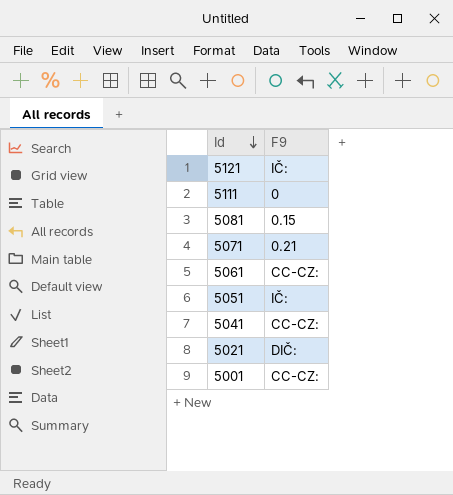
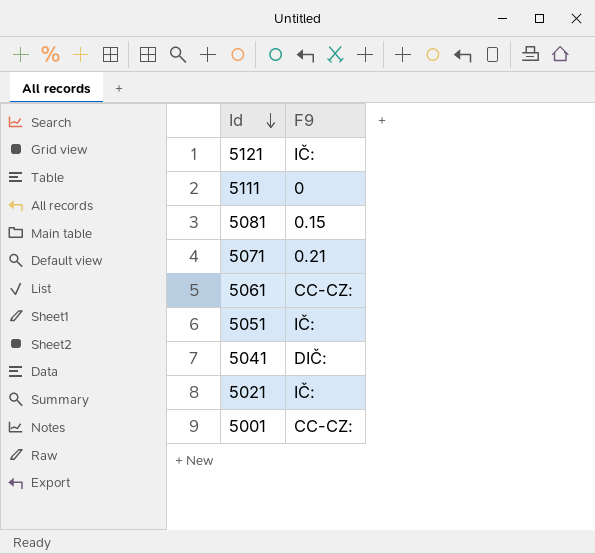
5041 | F9: CC-CZ: -> DIČ:
5021 | F9: DIČ: -> IČ:

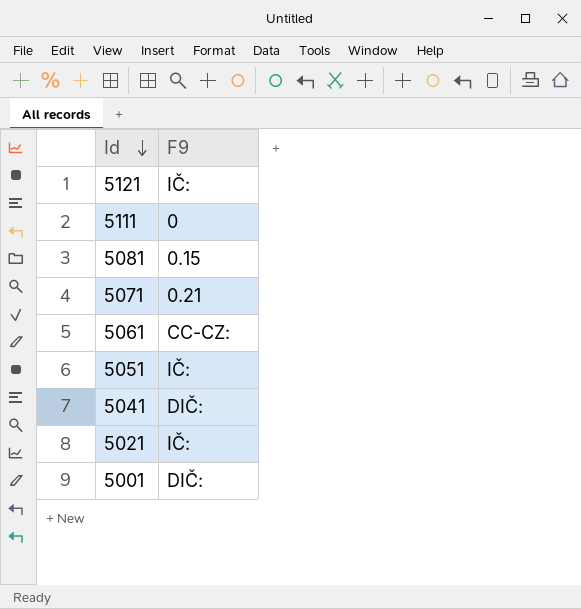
5001 | F9: CC-CZ: -> DIČ:

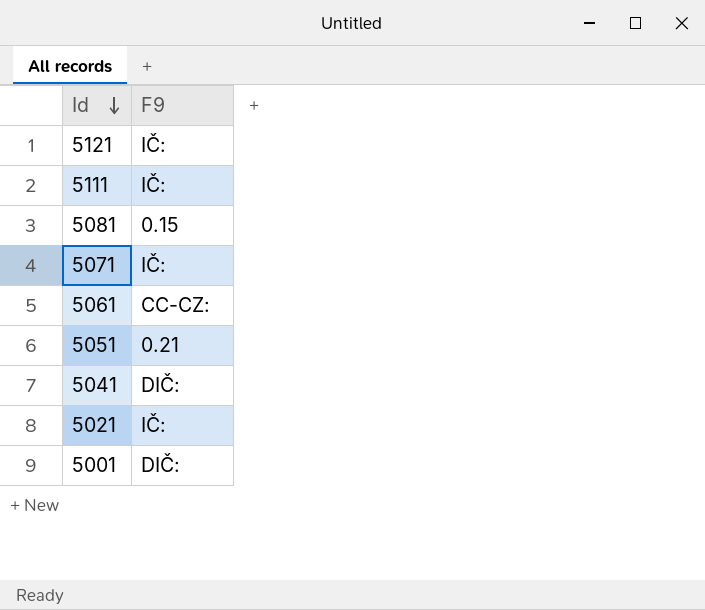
5111 | F9: 0 -> IČ:
5071 | F9: 0.21 -> IČ:
5051 | F9: IČ: -> 0.21

